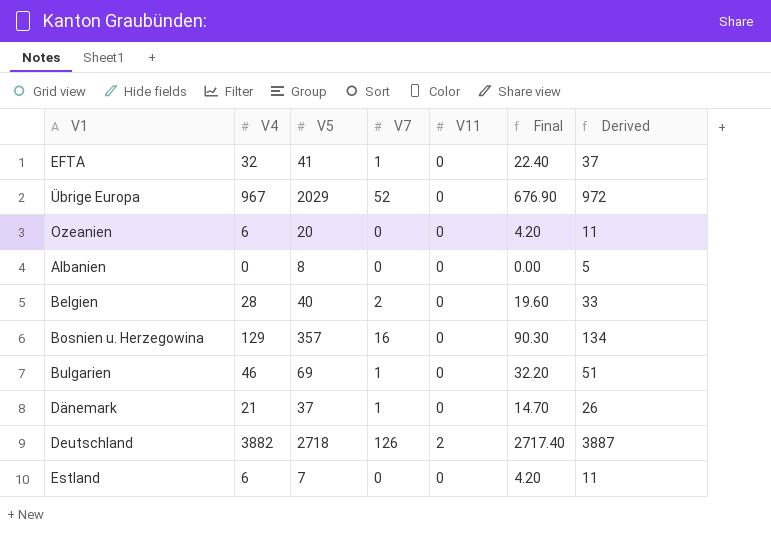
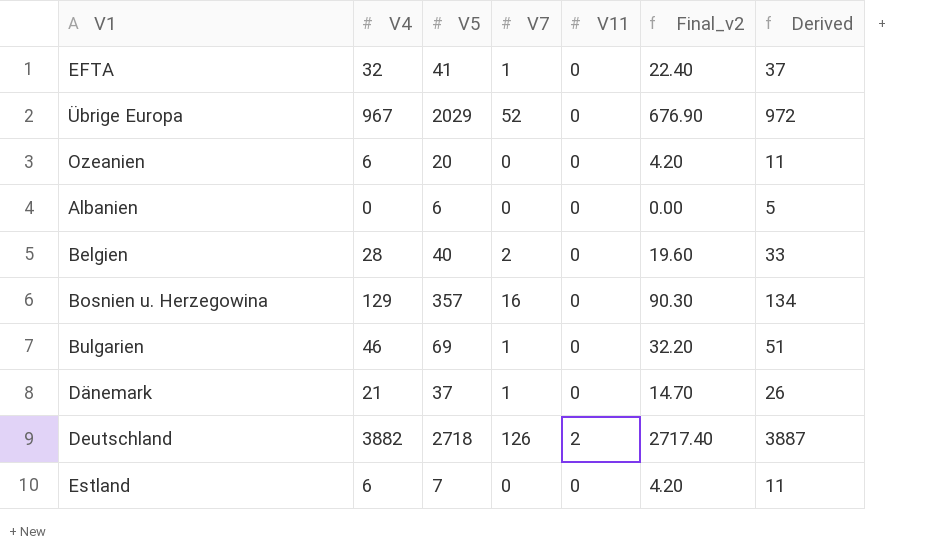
column name: Final -> Final_v2
Albanien | V5: 8 -> 6

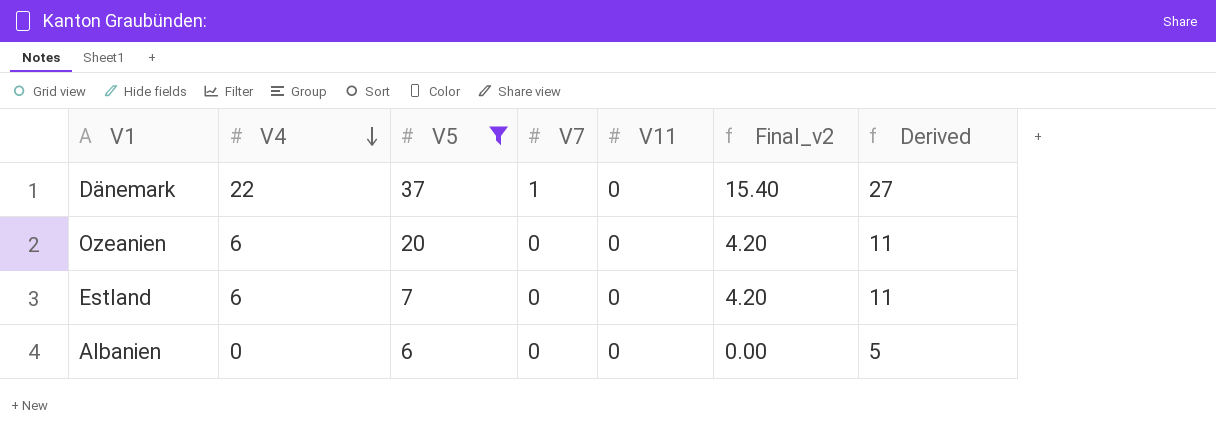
filter: none -> V5 <= 37
row order: none -> V4 descending
Dänemark | V4: 21 -> 22
Dänemark | Final_v2: 14.70 -> 15.40
Dänemark | Derived: 26 -> 27

